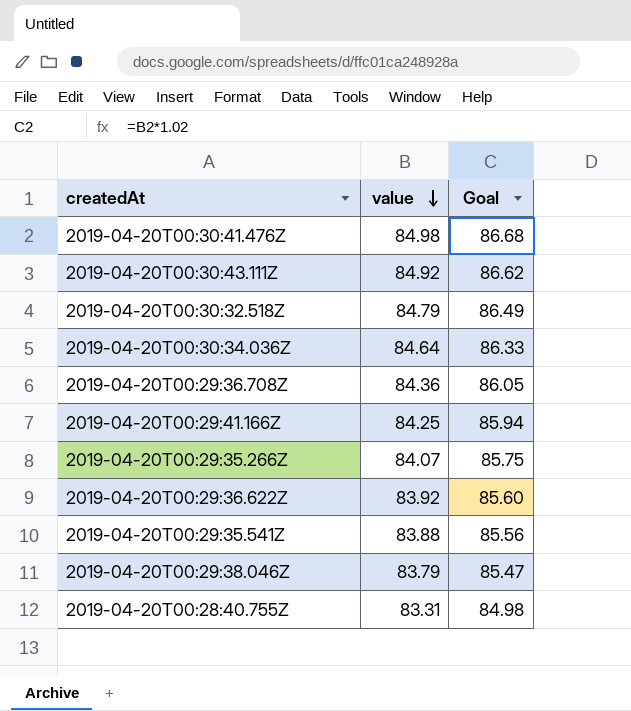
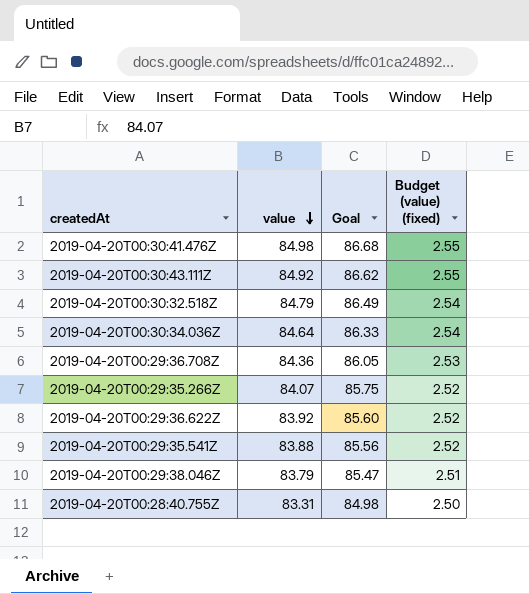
column Budget (value) (fixed) | formula: none -> [value] * 0.03
row 2019-04-20T00:29:41.166Z: 84.25 | 85.94 -> none

